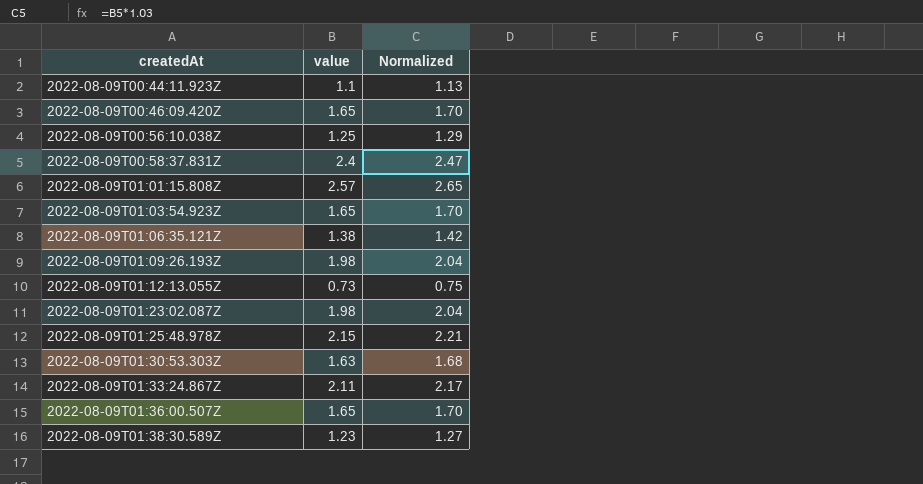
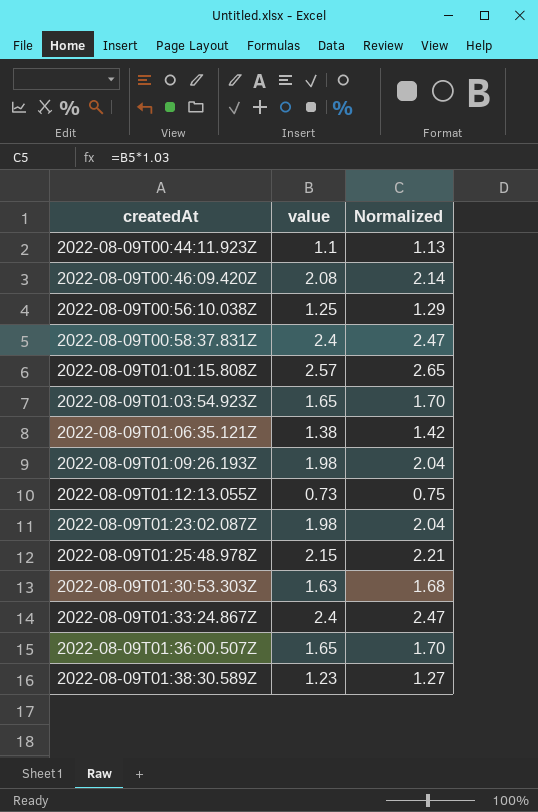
2022-08-09T00:46:09.420Z | value: 1.65 -> 2.08
2022-08-09T00:46:09.420Z | Normalized: 1.70 -> 2.14
2022-08-09T01:33:24.867Z | value: 2.11 -> 2.4
2022-08-09T01:33:24.867Z | Normalized: 2.17 -> 2.47

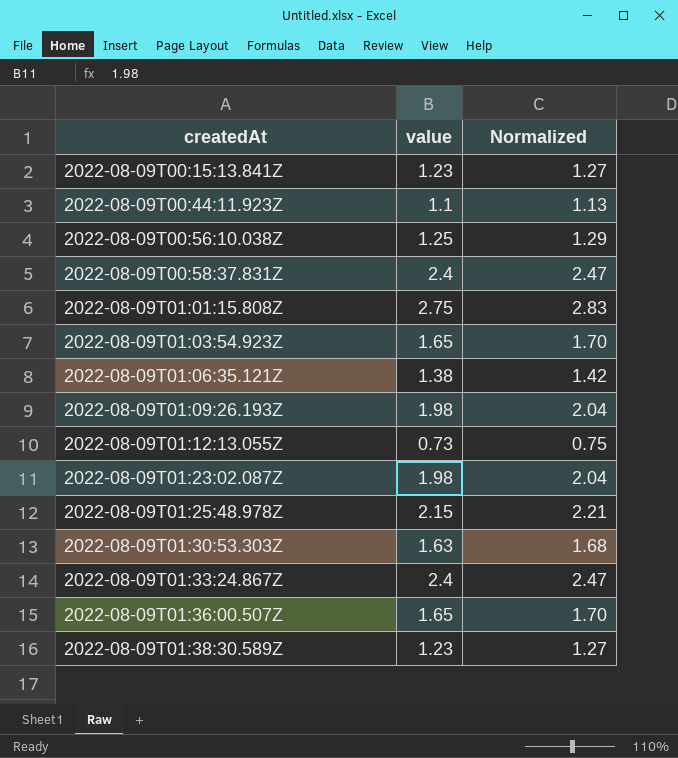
row 2022-08-09T00:46:09.420Z: 2.08 | 2.14 -> none
row 2022-08-09T00:15:13.841Z: none -> 1.23 | 1.27
2022-08-09T01:01:15.808Z | value: 2.57 -> 2.75
2022-08-09T01:01:15.808Z | Normalized: 2.65 -> 2.83

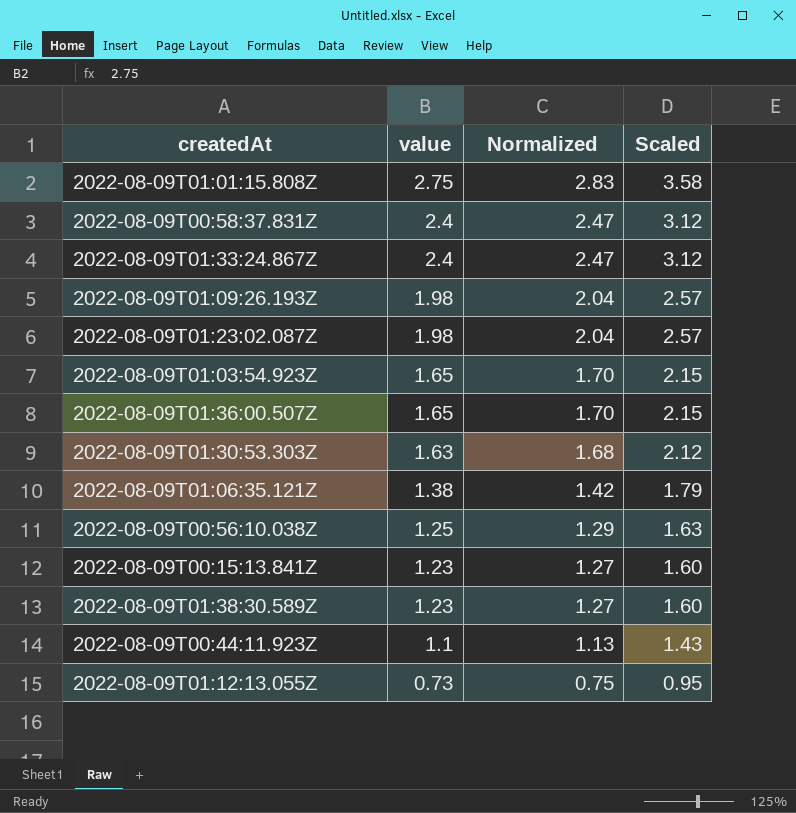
row order: createdAt ascending -> value descending
column Scaled | formula: none -> [value] * 1.3
row 2022-08-09T01:25:48.978Z: 2.15 | 2.21 -> none

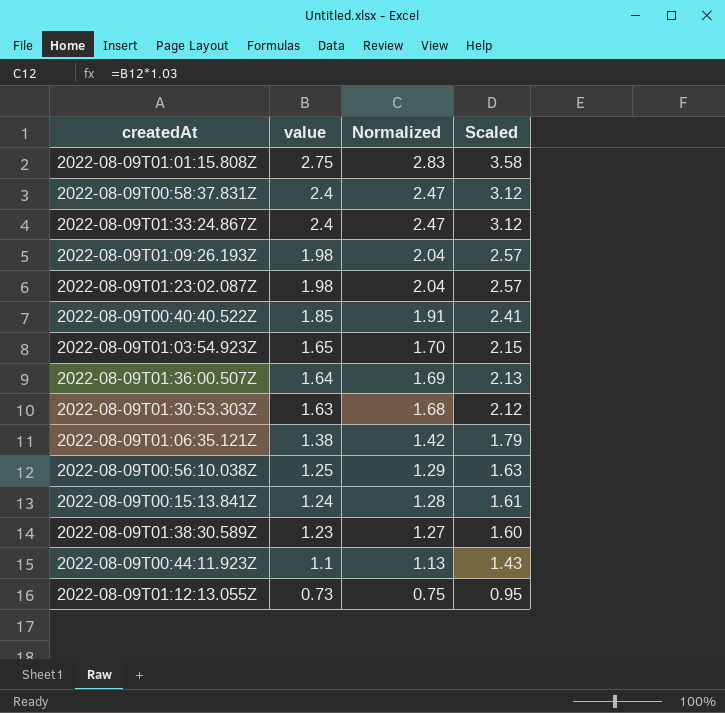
row 2022-08-09T00:40:40.522Z: none -> 1.85 | 1.91 | 2.41
2022-08-09T01:36:00.507Z | value: 1.65 -> 1.64
2022-08-09T01:36:00.507Z | Normalized: 1.70 -> 1.69
2022-08-09T01:36:00.507Z | Scaled: 2.15 -> 2.13
2022-08-09T00:15:13.841Z | value: 1.23 -> 1.24
2022-08-09T00:15:13.841Z | Normalized: 1.27 -> 1.28
2022-08-09T00:15:13.841Z | Scaled: 1.60 -> 1.61

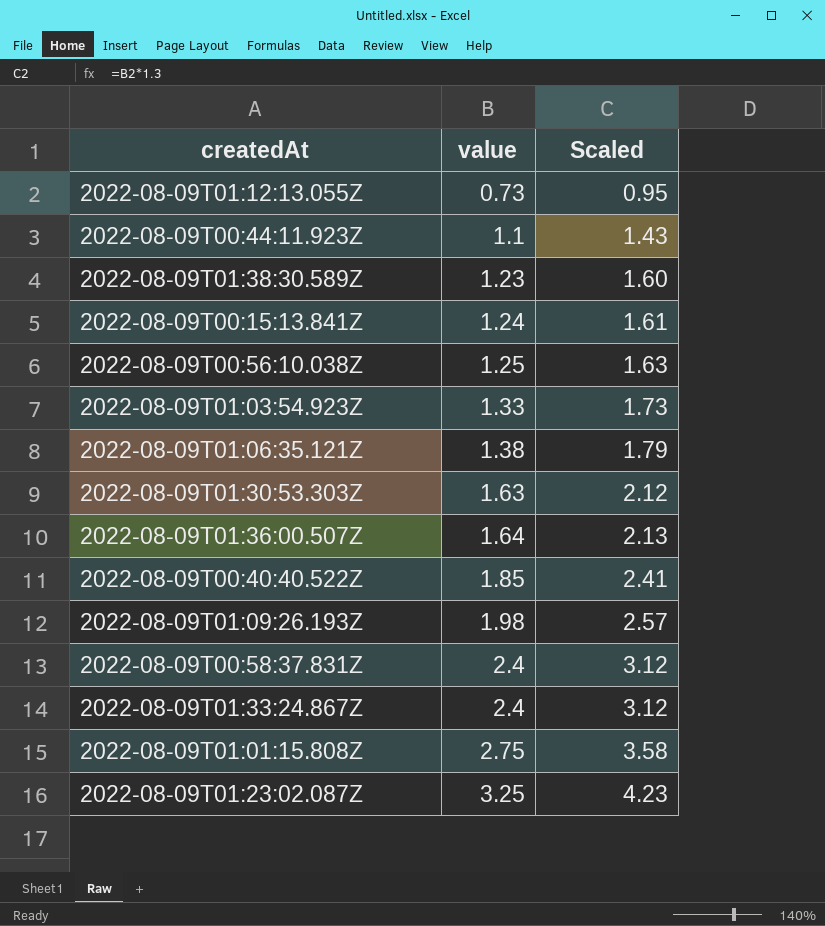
row order: value descending -> value ascending
column Normalized | formula: [value] * 1.03 -> none
2022-08-09T01:03:54.923Z | value: 1.65 -> 1.33
2022-08-09T01:03:54.923Z | Scaled: 2.15 -> 1.73
2022-08-09T01:23:02.087Z | value: 1.98 -> 3.25
2022-08-09T01:23:02.087Z | Scaled: 2.57 -> 4.23

